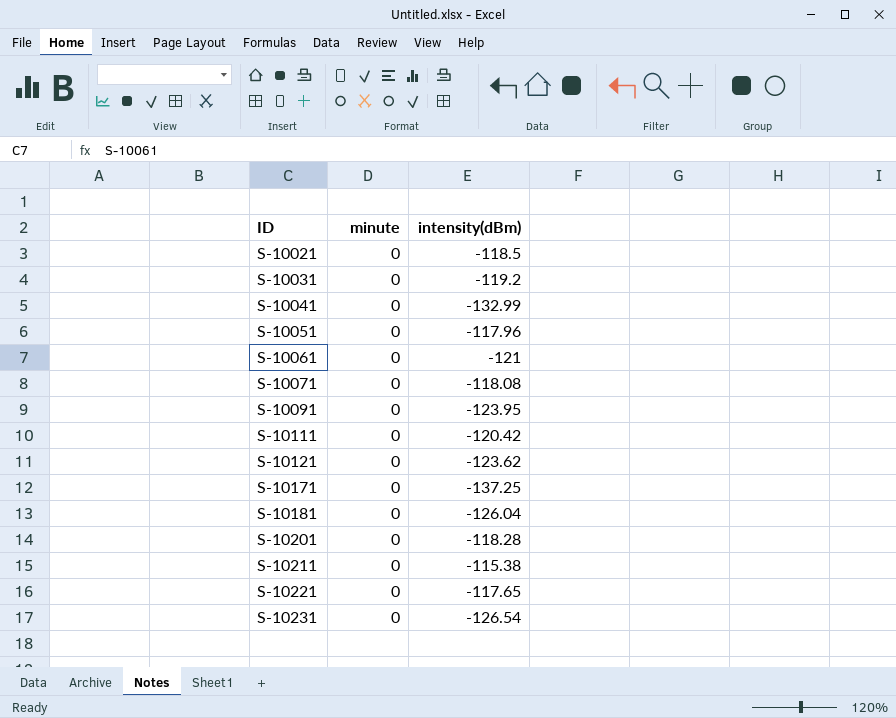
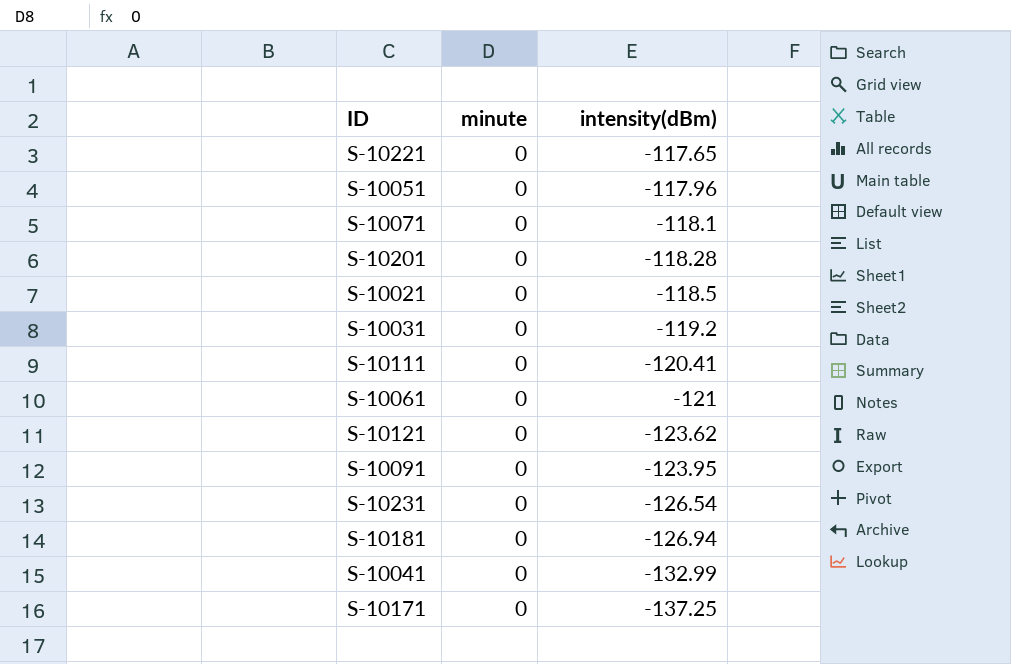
row order: ID ascending -> intensity(dBm) descending
row S-10211: 0 | -115.38 -> none
S-10071 | intensity(dBm): -118.08 -> -118.1
S-10111 | intensity(dBm): -120.42 -> -120.41
S-10181 | intensity(dBm): -126.04 -> -126.94

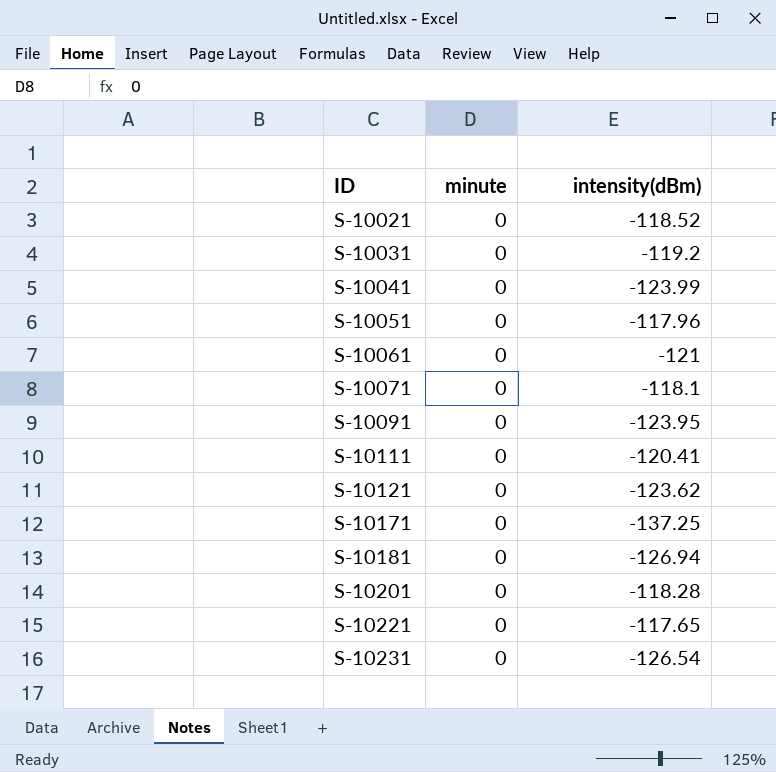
row order: intensity(dBm) descending -> ID ascending
S-10021 | intensity(dBm): -118.5 -> -118.52
S-10041 | intensity(dBm): -132.99 -> -123.99

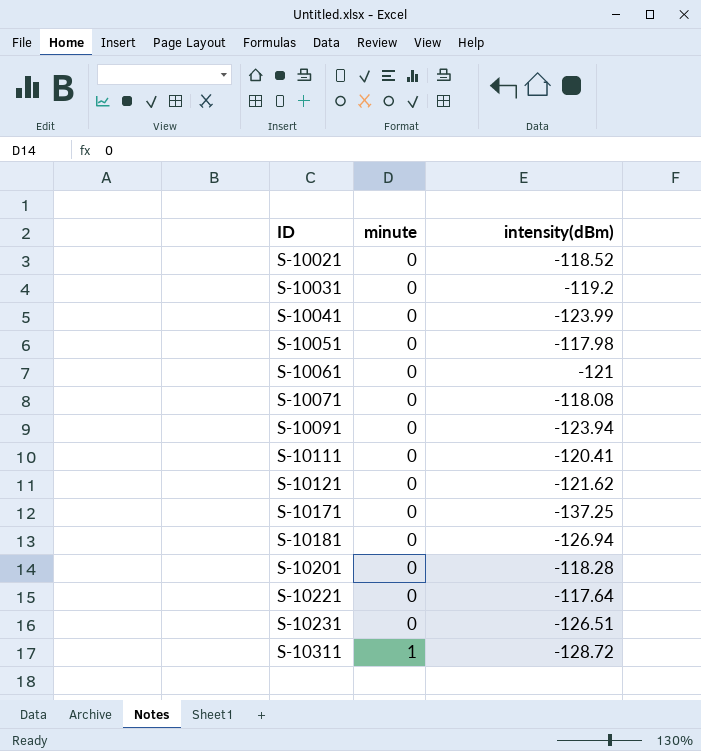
S-10051 | intensity(dBm): -117.96 -> -117.98
S-10071 | intensity(dBm): -118.1 -> -118.08
S-10091 | intensity(dBm): -123.95 -> -123.94
S-10121 | intensity(dBm): -123.62 -> -121.62
S-10221 | intensity(dBm): -117.65 -> -117.64
S-10231 | intensity(dBm): -126.54 -> -126.51
row S-10311: none -> 1 | -128.72

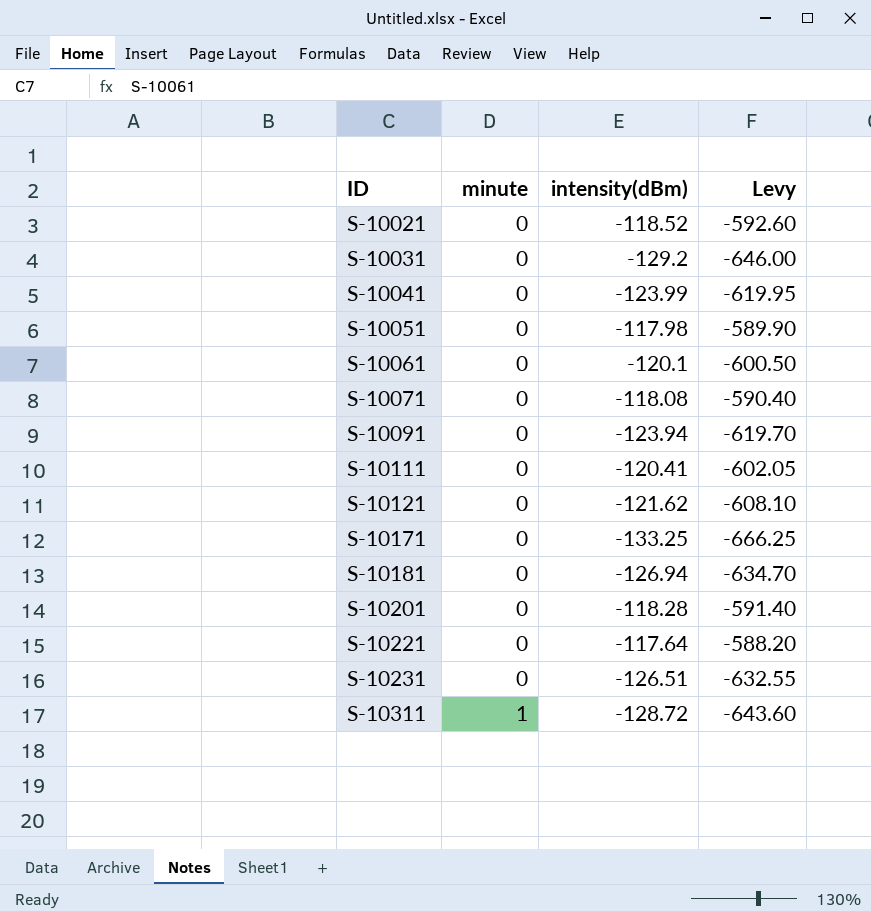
column Levy | formula: none -> [intensity(dBm)] * 5
S-10031 | intensity(dBm): -119.2 -> -129.2
S-10061 | intensity(dBm): -121 -> -120.1
S-10171 | intensity(dBm): -137.25 -> -133.25

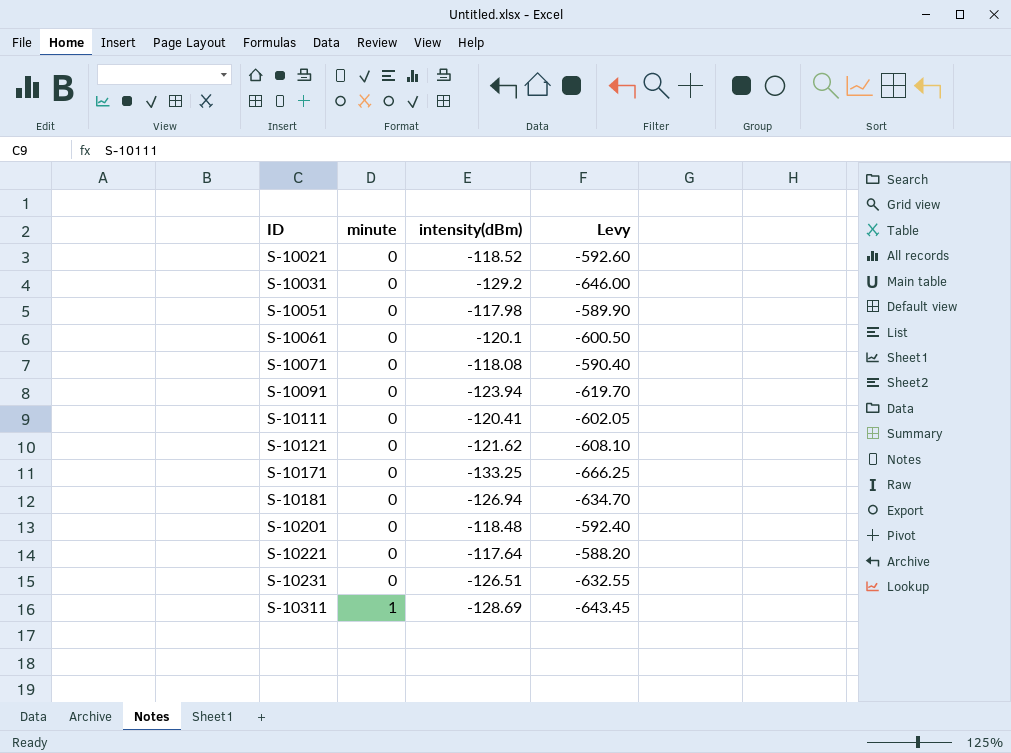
row S-10041: 0 | -123.99 | -619.95 -> none
S-10201 | intensity(dBm): -118.28 -> -118.48
S-10201 | Levy: -591.40 -> -592.40
S-10311 | intensity(dBm): -128.72 -> -128.69
S-10311 | Levy: -643.60 -> -643.45

